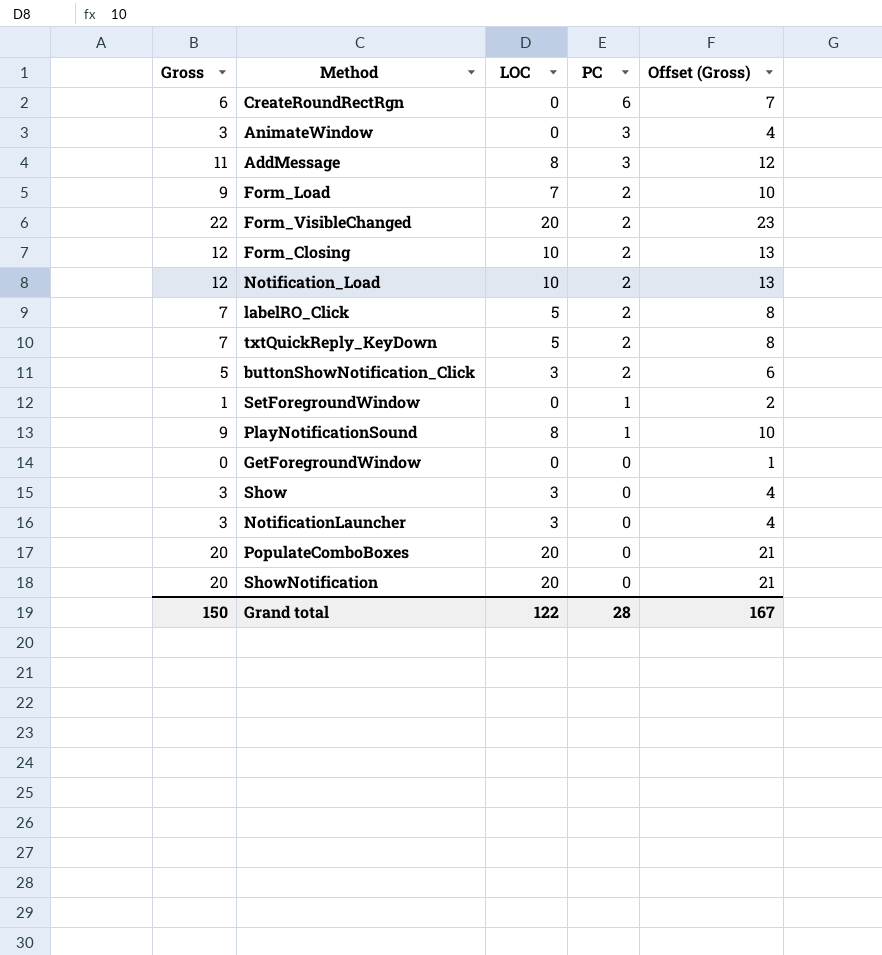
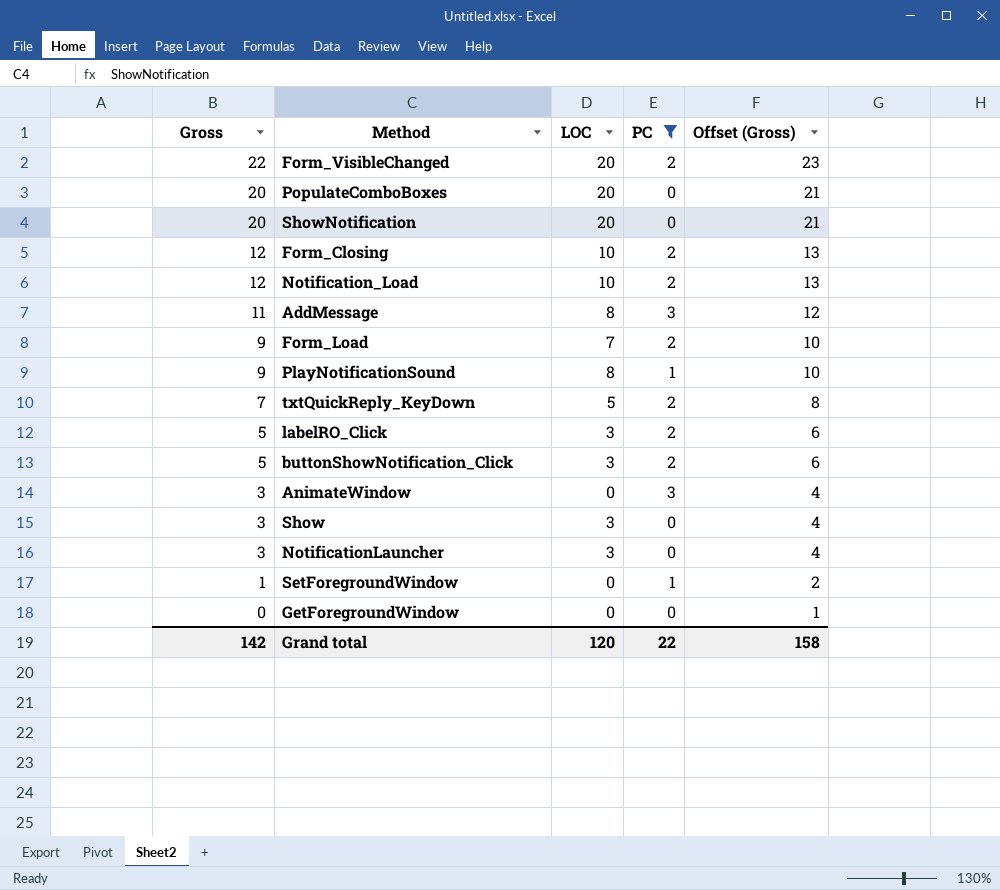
filter: none -> PC != 6
row order: PC descending -> Gross descending
labelRO_Click | Gross: 7 -> 5
labelRO_Click | LOC: 5 -> 3
labelRO_Click | Offset (Gross): 8 -> 6
Grand total | Gross: 150 -> 142
Grand total | LOC: 122 -> 120
Grand total | PC: 28 -> 22
Grand total | Offset (Gross): 167 -> 158

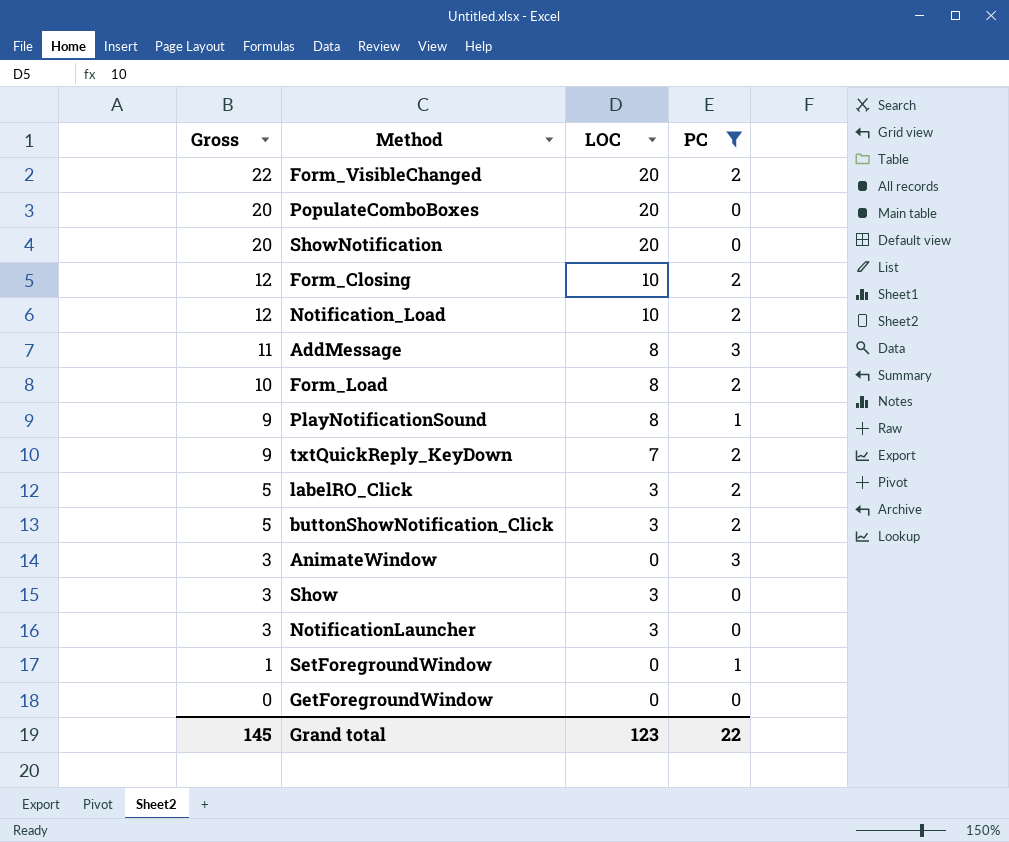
column Offset (Gross) | formula: [Gross] + 1 -> none
Form_Load | Gross: 9 -> 10
Form_Load | LOC: 7 -> 8
txtQuickReply_KeyDown | Gross: 7 -> 9
txtQuickReply_KeyDown | LOC: 5 -> 7
Grand total | Gross: 142 -> 145
Grand total | LOC: 120 -> 123

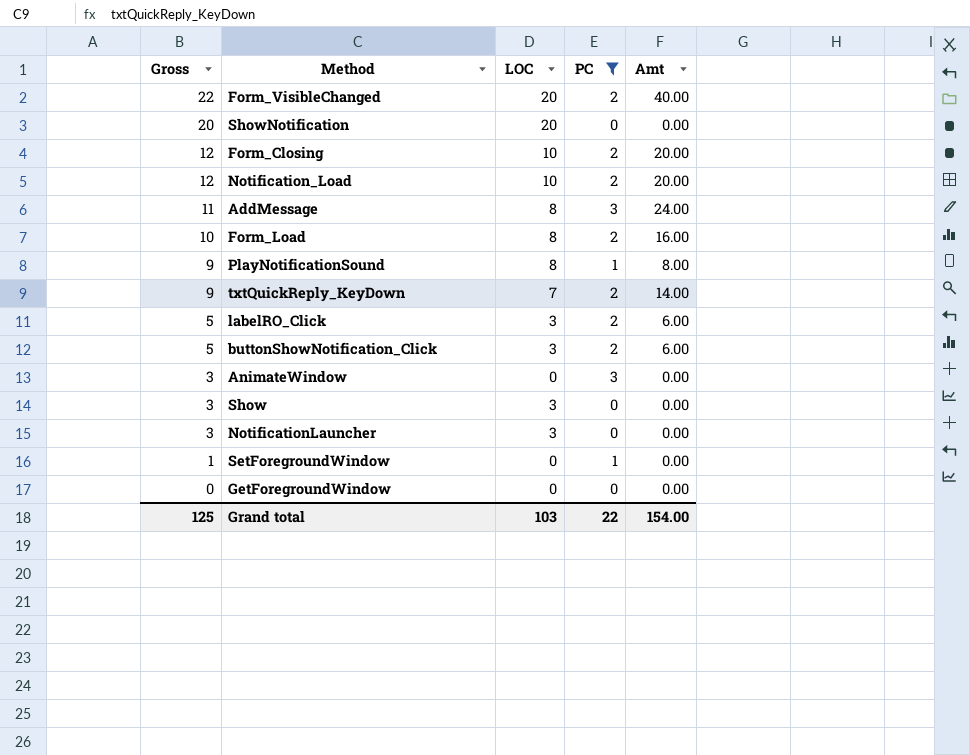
column Amt | formula: none -> [LOC] * [PC]
row PopulateComboBoxes: 20 | 20 | 0 -> none
Grand total | Gross: 145 -> 125
Grand total | LOC: 123 -> 103

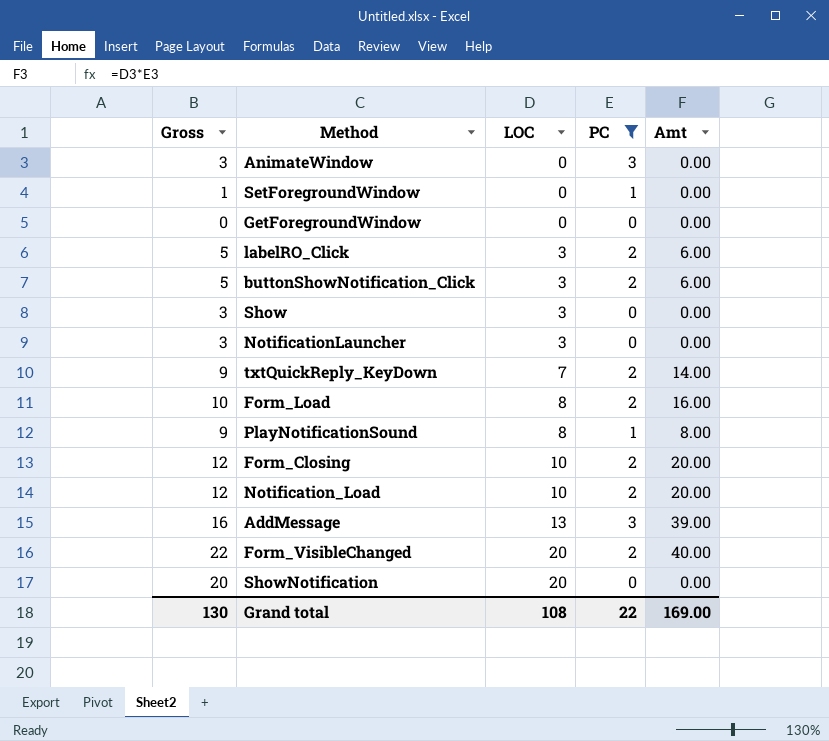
row order: Gross descending -> LOC ascending
AddMessage | Gross: 11 -> 16
AddMessage | LOC: 8 -> 13
AddMessage | Amt: 24.00 -> 39.00
Grand total | Gross: 125 -> 130
Grand total | LOC: 103 -> 108
Grand total | Amt: 154.00 -> 169.00

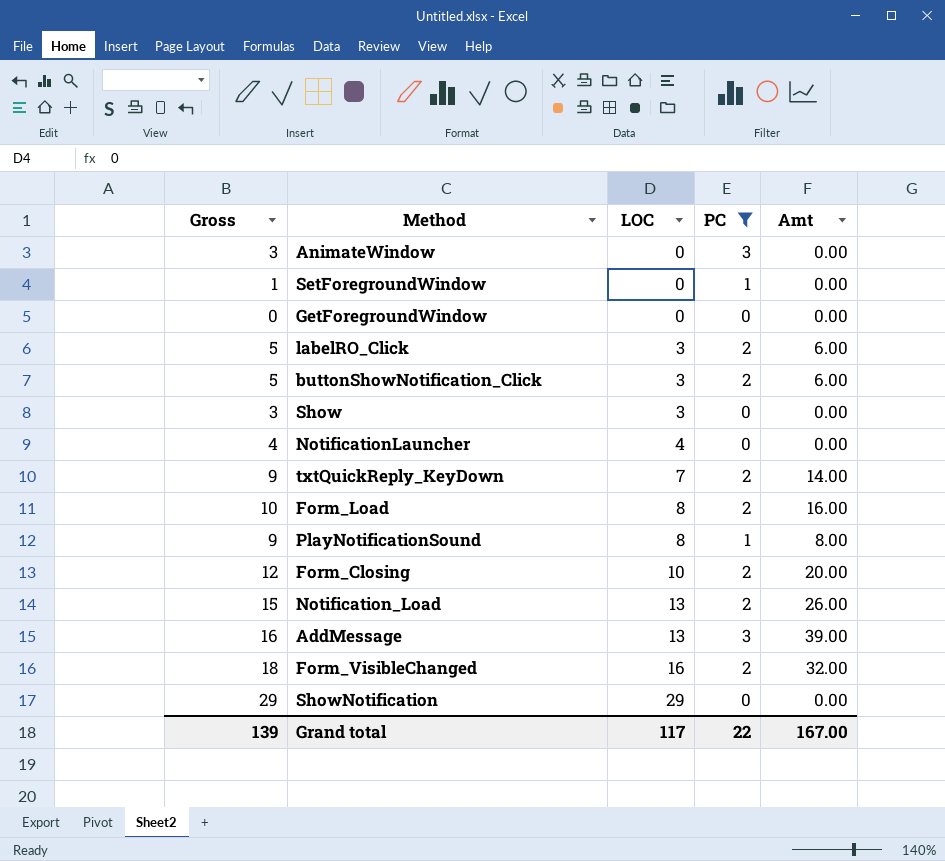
NotificationLauncher | Gross: 3 -> 4
NotificationLauncher | LOC: 3 -> 4
Notification_Load | Gross: 12 -> 15
Notification_Load | LOC: 10 -> 13
Notification_Load | Amt: 20.00 -> 26.00
Form_VisibleChanged | Gross: 22 -> 18
Form_VisibleChanged | LOC: 20 -> 16
Form_VisibleChanged | Amt: 40.00 -> 32.00
ShowNotification | Gross: 20 -> 29
ShowNotification | LOC: 20 -> 29
Grand total | Gross: 130 -> 139
Grand total | LOC: 108 -> 117
Grand total | Amt: 169.00 -> 167.00

